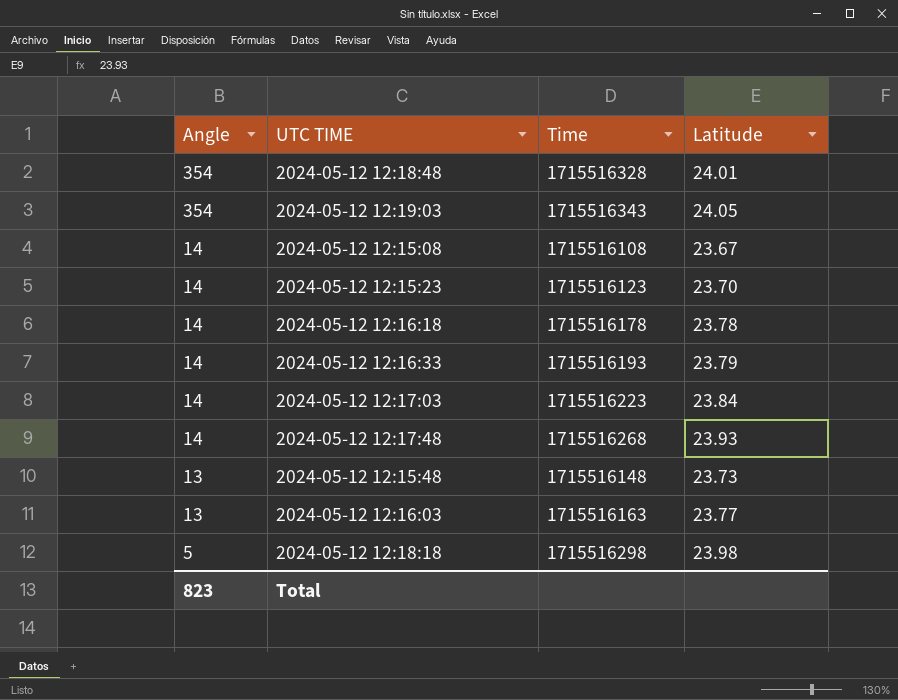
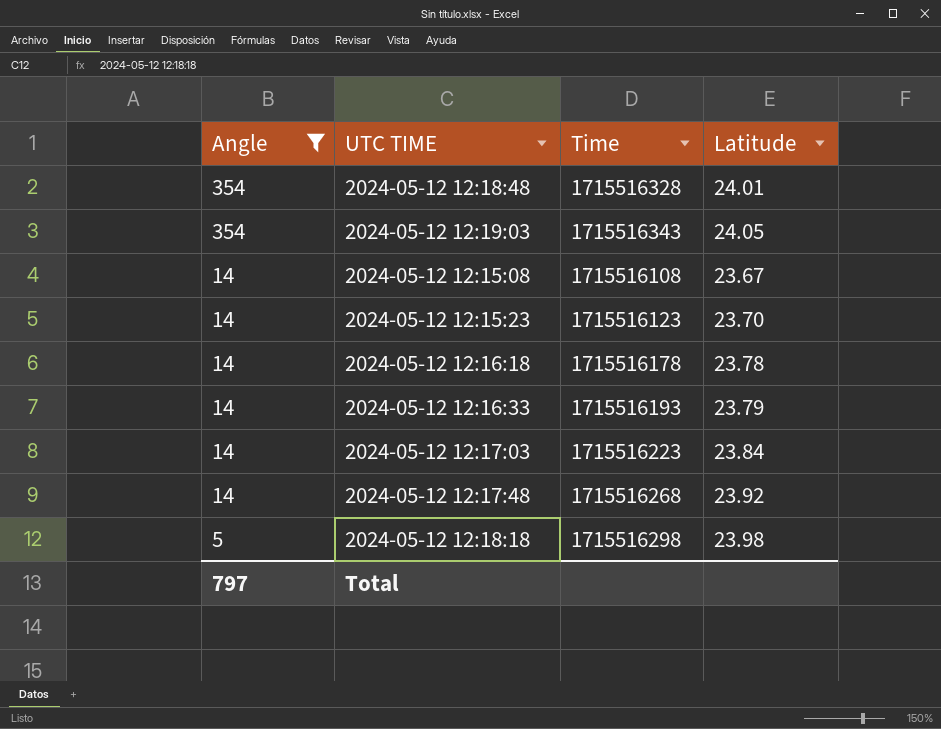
filter: none -> Angle != 13
2024-05-12 12:17:48 | Latitude: 23.93 -> 23.92
Total | Angle: 823 -> 797

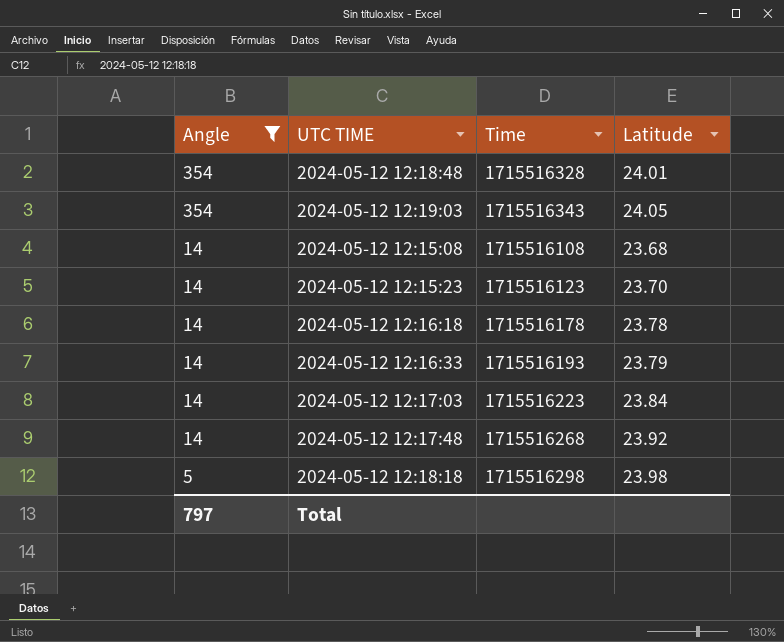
2024-05-12 12:15:08 | Latitude: 23.67 -> 23.68

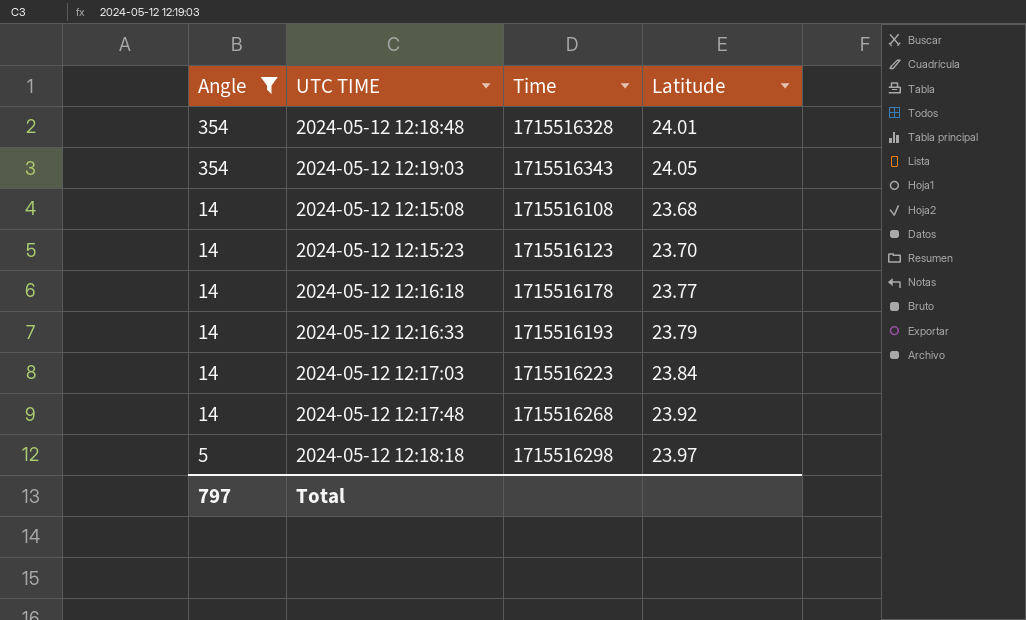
2024-05-12 12:16:18 | Latitude: 23.78 -> 23.77
2024-05-12 12:18:18 | Latitude: 23.98 -> 23.97

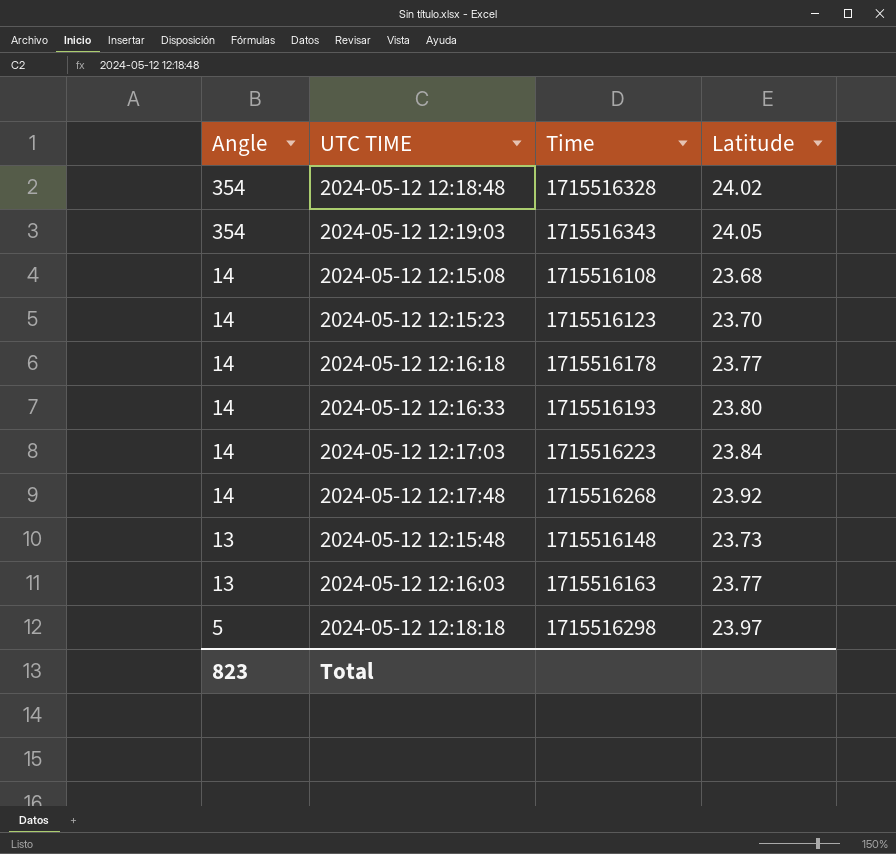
filter: Angle != 13 -> none
2024-05-12 12:18:48 | Latitude: 24.01 -> 24.02
2024-05-12 12:16:33 | Latitude: 23.79 -> 23.80
Total | Angle: 797 -> 823

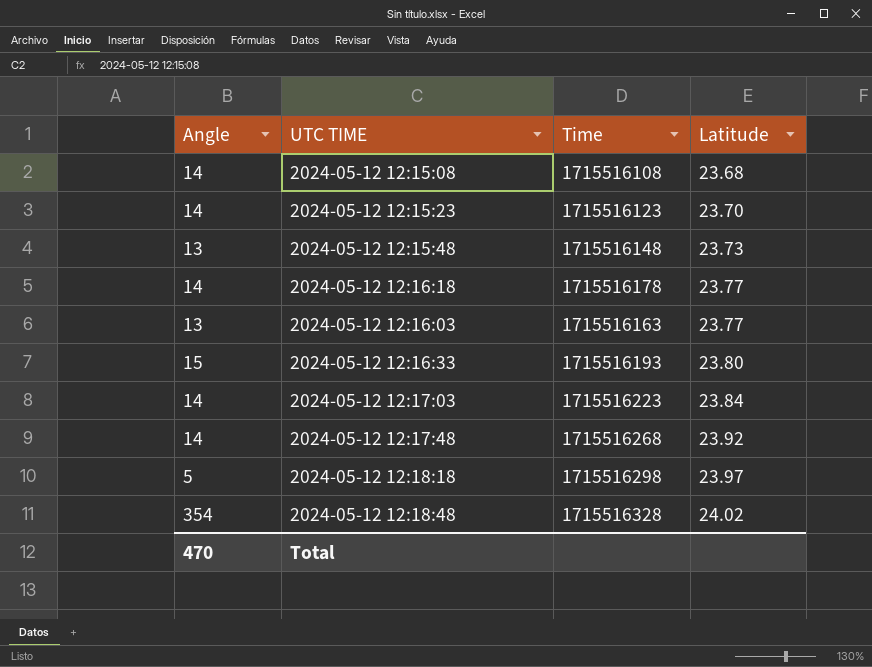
row order: Angle descending -> Latitude ascending
row 2024-05-12 12:19:03: 354 | 1715516343 | 24.05 -> none
2024-05-12 12:16:33 | Angle: 14 -> 15
Total | Angle: 823 -> 470

